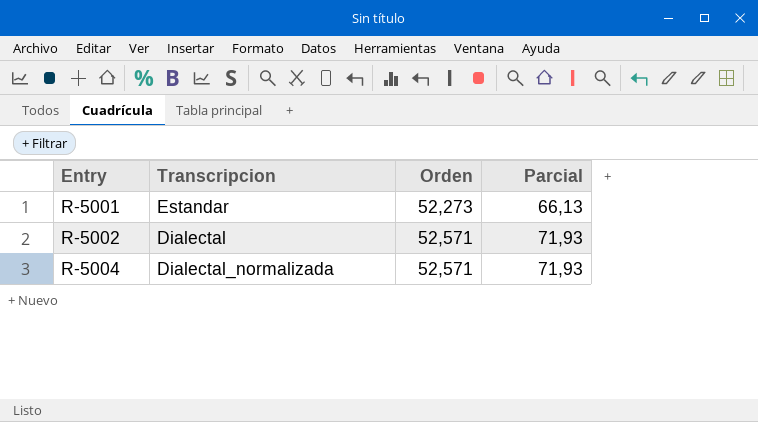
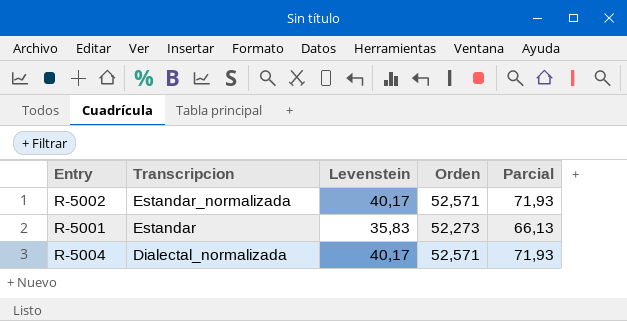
row order: Entry ascending -> Transcripcion descending
column Levenstein | position: none -> 3
R-5002 | Transcripcion: Dialectal -> Estandar_normalizada

